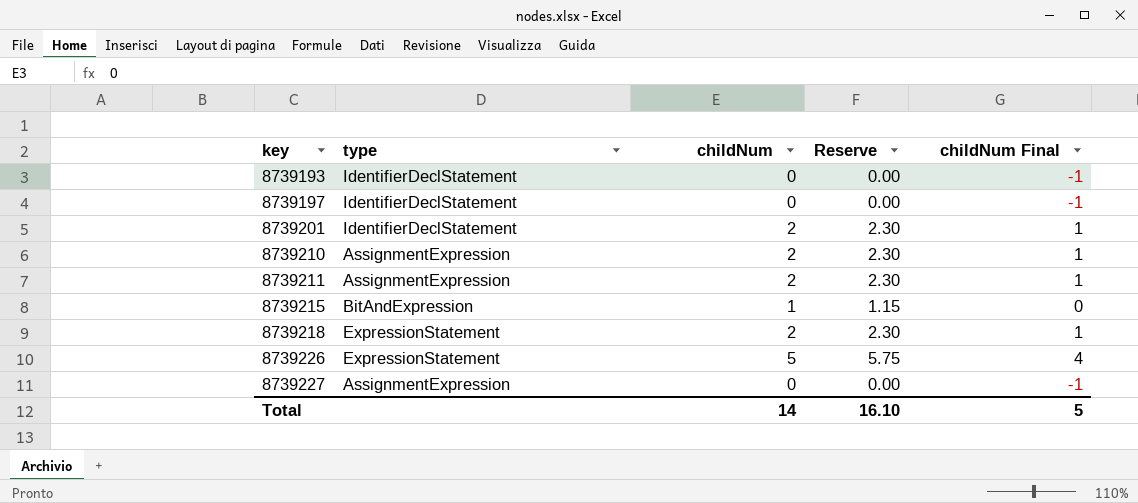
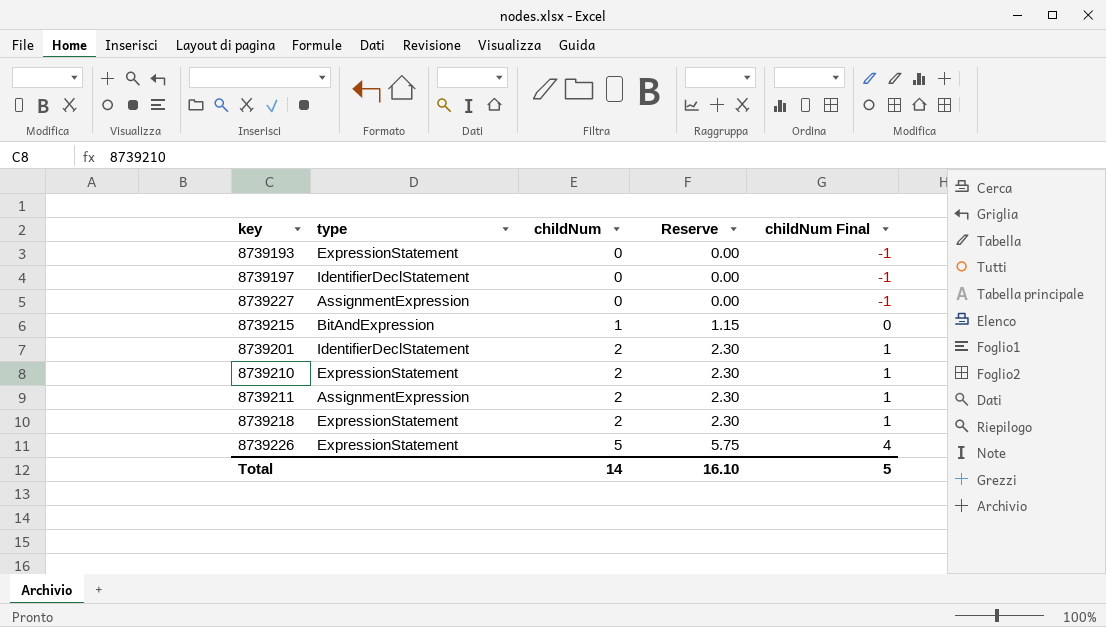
row order: key ascending -> childNum ascending
8739193 | type: IdentifierDeclStatement -> ExpressionStatement
8739210 | type: AssignmentExpression -> ExpressionStatement

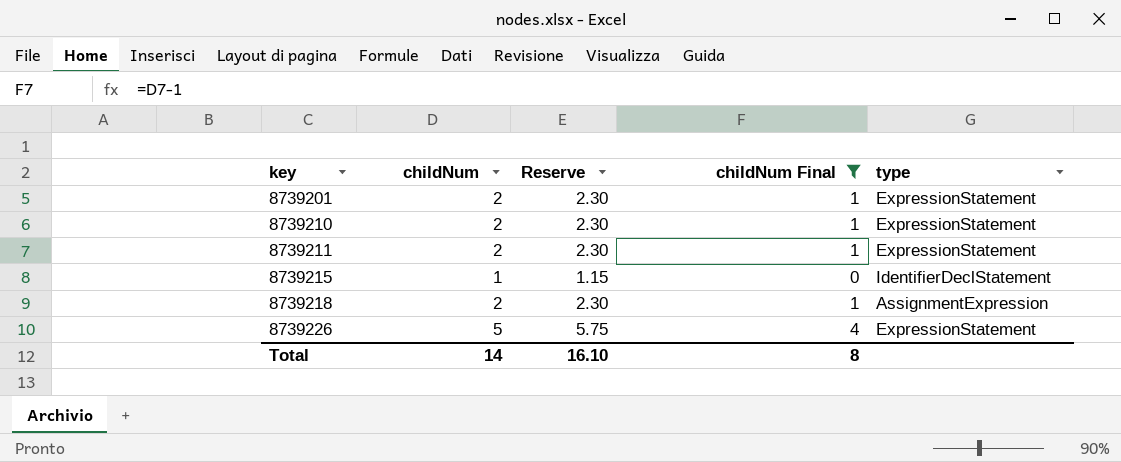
filter: none -> childNum Final != -1
row order: childNum ascending -> key ascending
column type | position: 2 -> 5
8739201 | type: IdentifierDeclStatement -> ExpressionStatement
8739211 | type: AssignmentExpression -> ExpressionStatement
8739215 | type: BitAndExpression -> IdentifierDeclStatement
8739218 | type: ExpressionStatement -> AssignmentExpression
Total | childNum Final: 5 -> 8

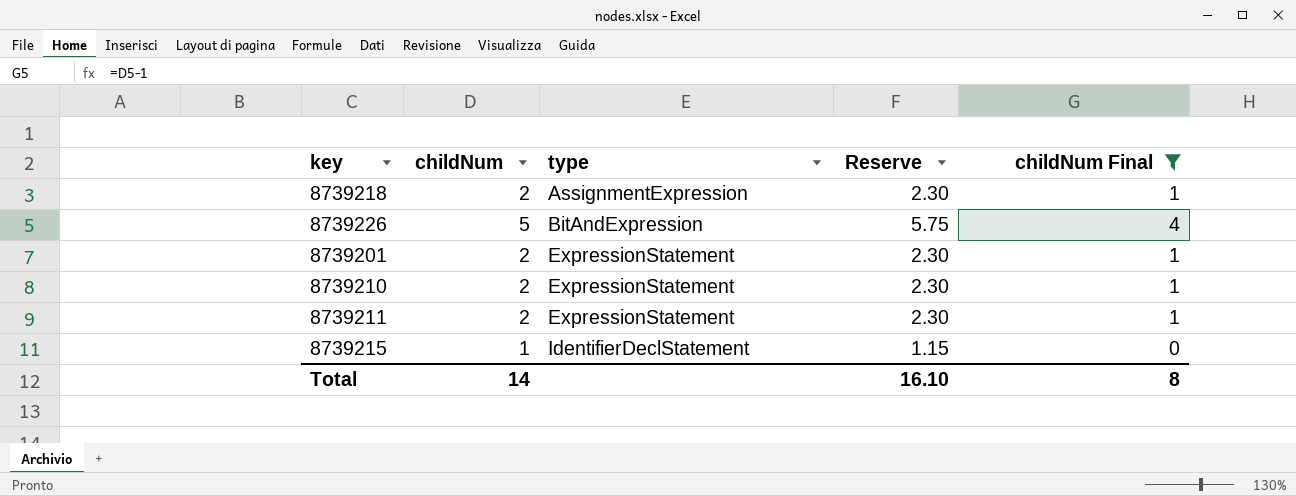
row order: key ascending -> type ascending
column type | position: 5 -> 3
8739226 | type: ExpressionStatement -> BitAndExpression

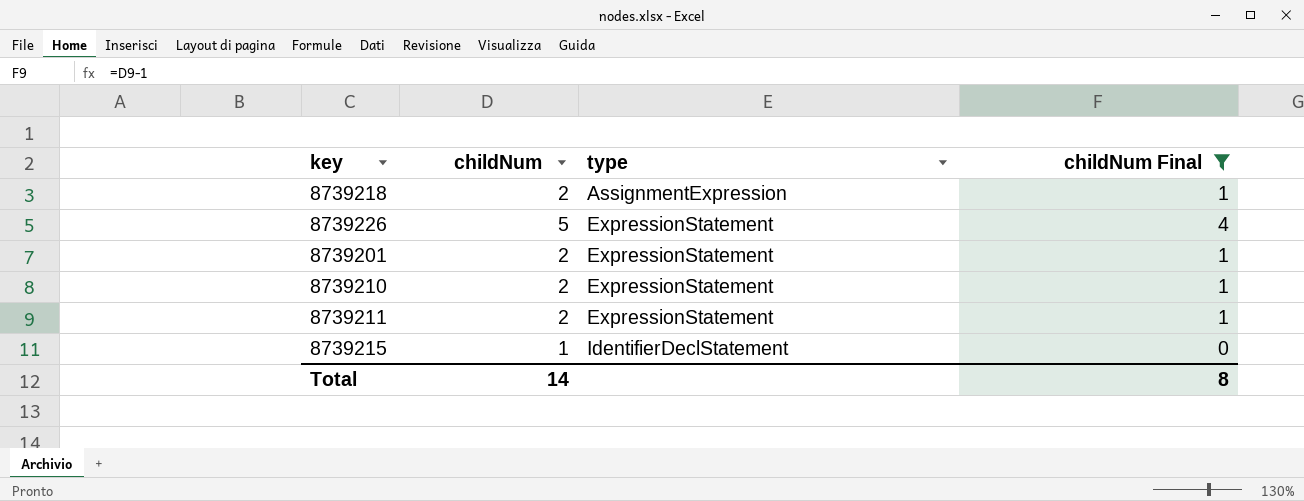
column Reserve | formula: [childNum] * 1.15 -> none
8739226 | type: BitAndExpression -> ExpressionStatement

